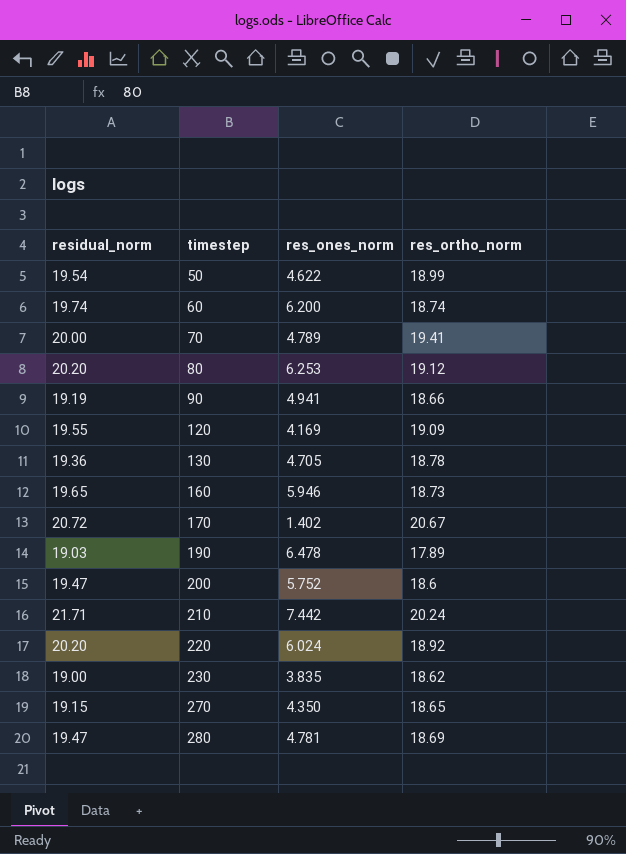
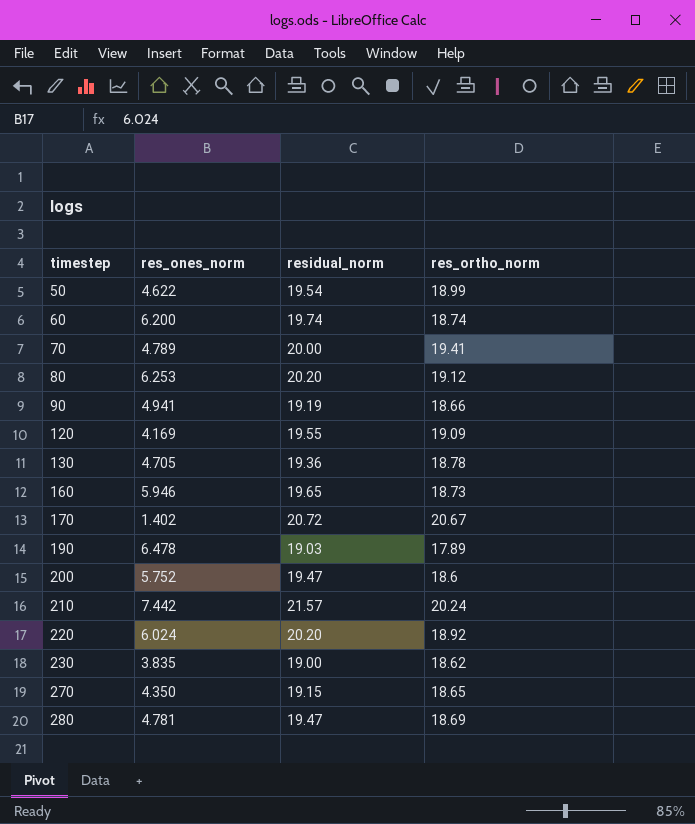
column residual_norm | position: 1 -> 3
210 | residual_norm: 21.71 -> 21.57

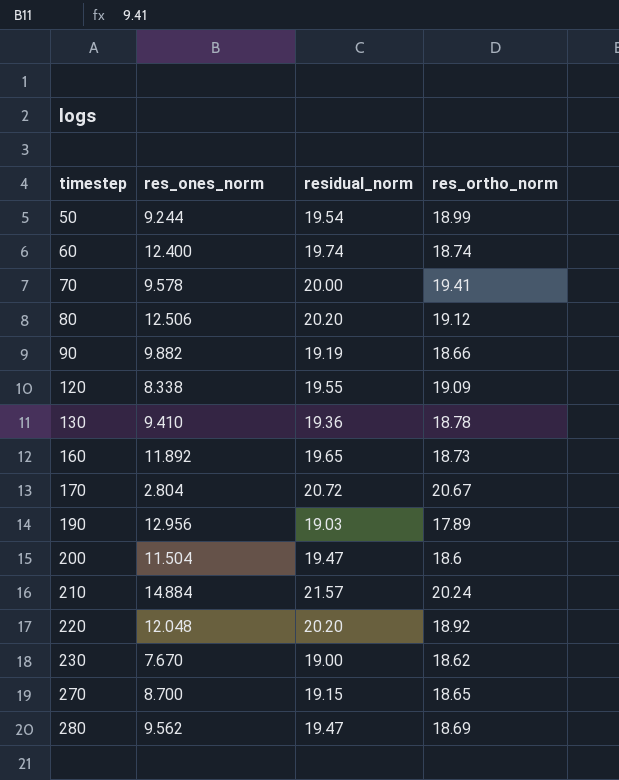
50 | res_ones_norm: 4.622 -> 9.244
60 | res_ones_norm: 6.200 -> 12.400
70 | res_ones_norm: 4.789 -> 9.578
80 | res_ones_norm: 6.253 -> 12.506
90 | res_ones_norm: 4.941 -> 9.882
120 | res_ones_norm: 4.169 -> 8.338
130 | res_ones_norm: 4.705 -> 9.410
160 | res_ones_norm: 5.946 -> 11.892
170 | res_ones_norm: 1.402 -> 2.804
190 | res_ones_norm: 6.478 -> 12.956
200 | res_ones_norm: 5.752 -> 11.504
210 | res_ones_norm: 7.442 -> 14.884
220 | res_ones_norm: 6.024 -> 12.048
230 | res_ones_norm: 3.835 -> 7.670
270 | res_ones_norm: 4.350 -> 8.700
280 | res_ones_norm: 4.781 -> 9.562

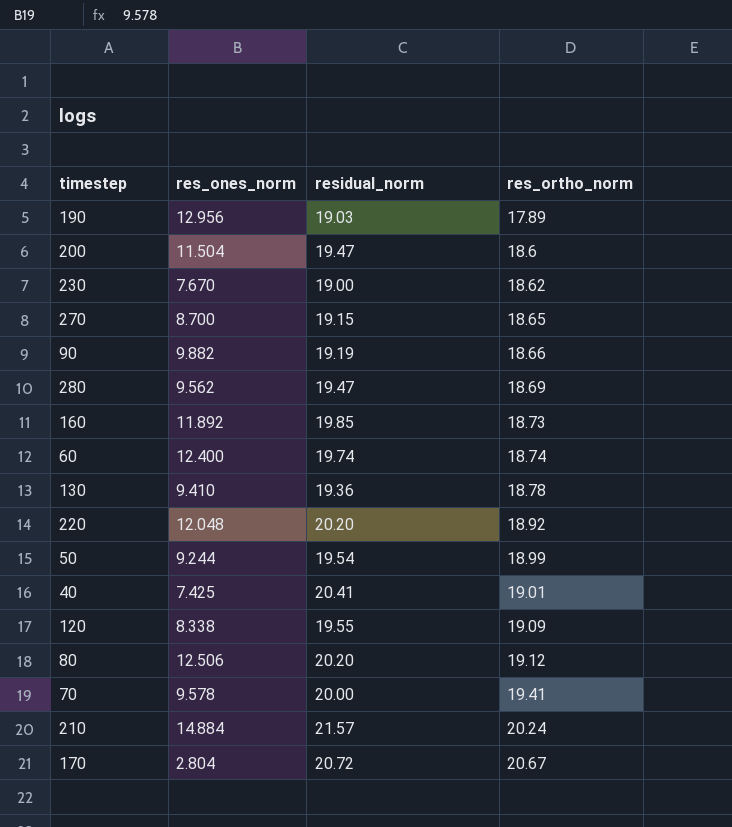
row order: timestep ascending -> res_ortho_norm ascending
160 | residual_norm: 19.65 -> 19.85
row 40: none -> 7.425 | 20.41 | 19.01

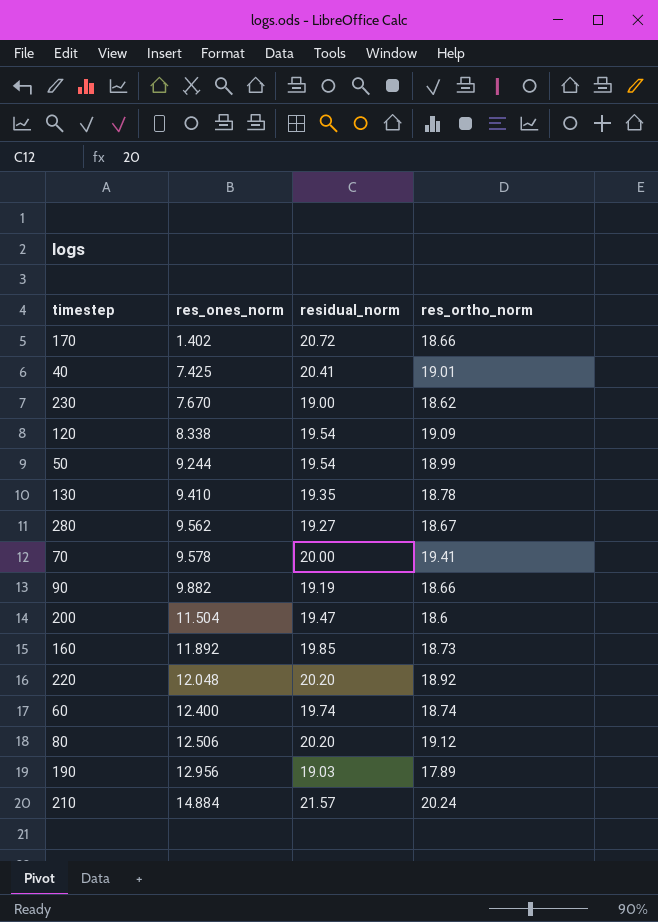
row order: res_ortho_norm ascending -> res_ones_norm ascending
row 270: 8.700 | 19.15 | 18.65 -> none
170 | res_ones_norm: 2.804 -> 1.402
170 | res_ortho_norm: 20.67 -> 18.66
120 | residual_norm: 19.55 -> 19.54
130 | residual_norm: 19.36 -> 19.35
280 | residual_norm: 19.47 -> 19.27
280 | res_ortho_norm: 18.69 -> 18.67

